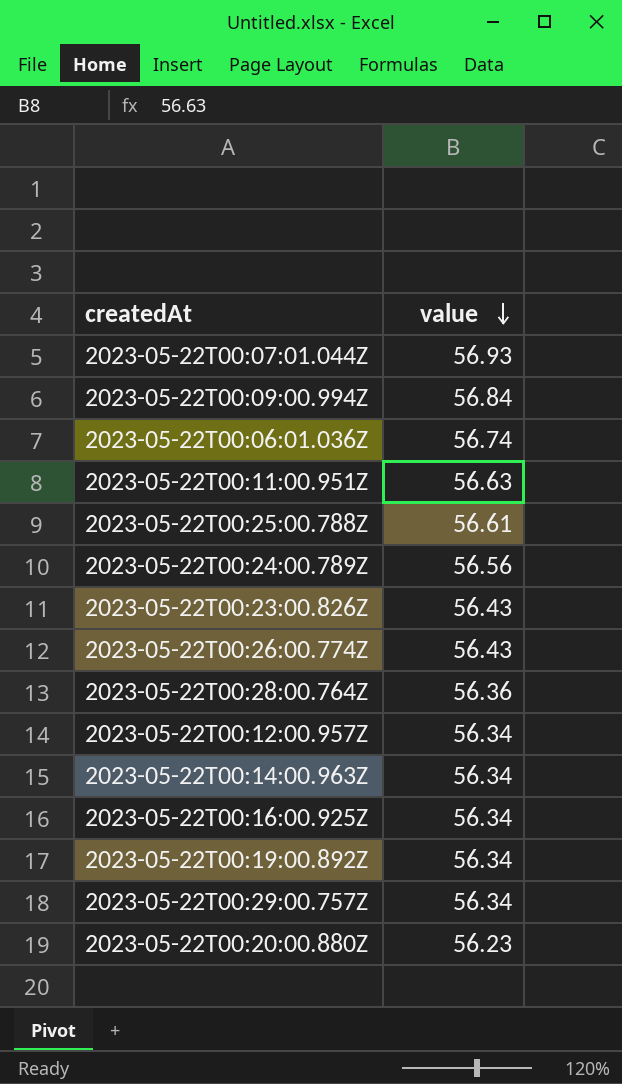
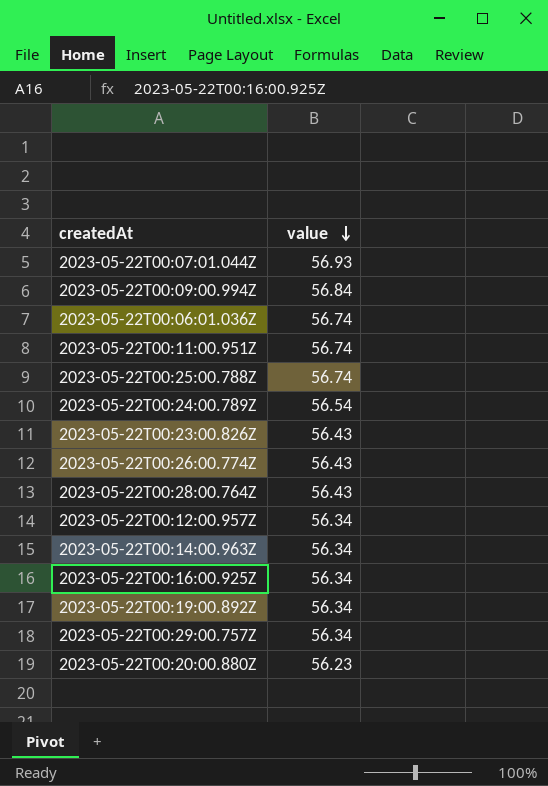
2023-05-22T00:11:00.951Z | value: 56.63 -> 56.74
2023-05-22T00:25:00.788Z | value: 56.61 -> 56.74
2023-05-22T00:24:00.789Z | value: 56.56 -> 56.54
2023-05-22T00:28:00.764Z | value: 56.36 -> 56.43

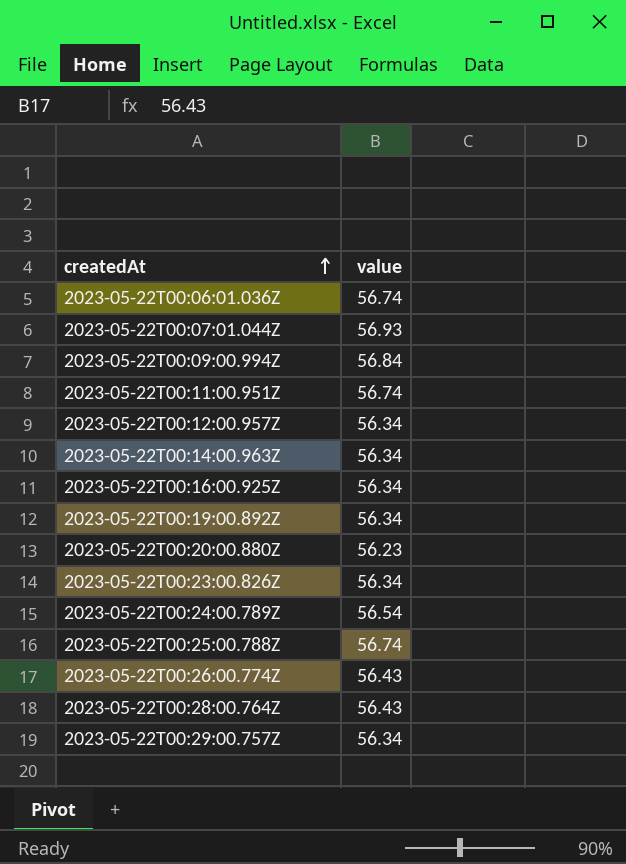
row order: value descending -> createdAt ascending
2023-05-22T00:23:00.826Z | value: 56.43 -> 56.34

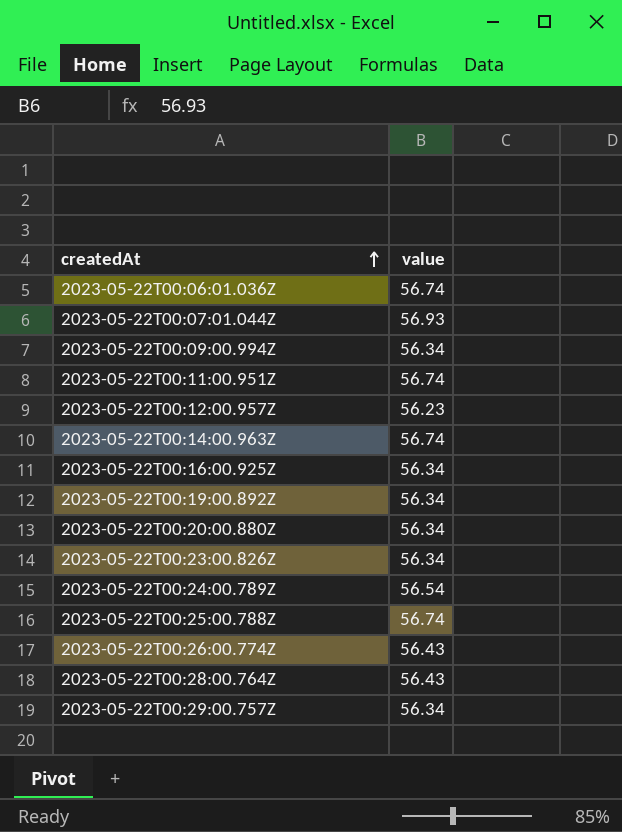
2023-05-22T00:09:00.994Z | value: 56.84 -> 56.34
2023-05-22T00:12:00.957Z | value: 56.34 -> 56.23
2023-05-22T00:14:00.963Z | value: 56.34 -> 56.74
2023-05-22T00:20:00.880Z | value: 56.23 -> 56.34

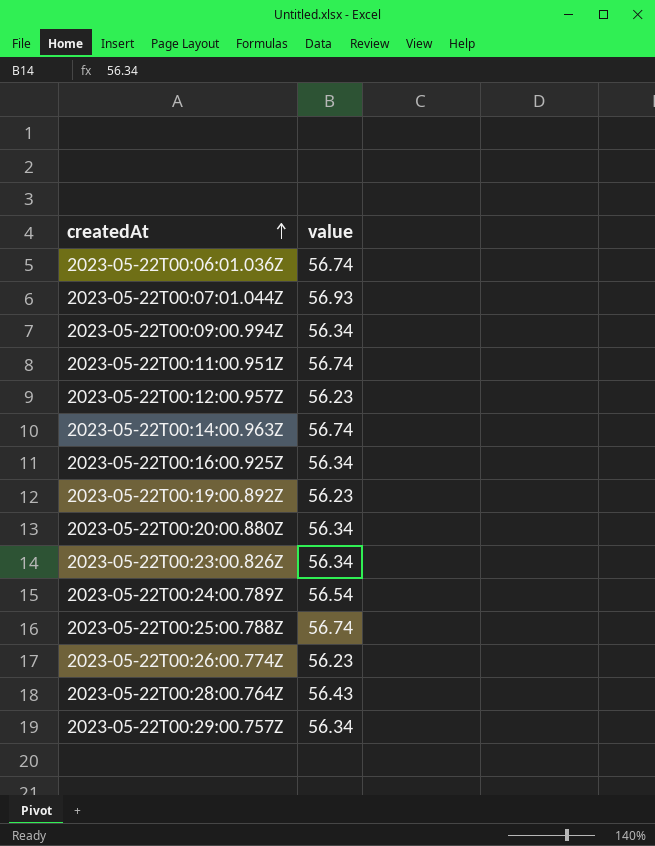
2023-05-22T00:19:00.892Z | value: 56.34 -> 56.23
2023-05-22T00:26:00.774Z | value: 56.43 -> 56.23

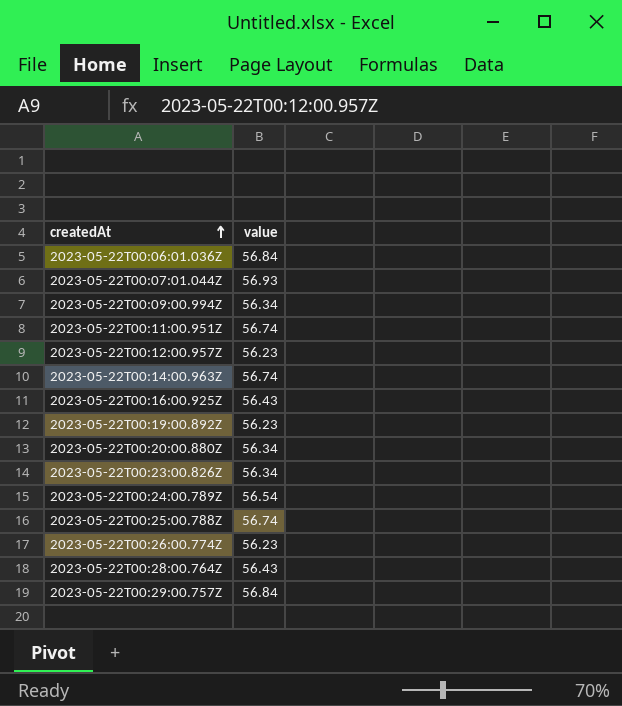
2023-05-22T00:06:01.036Z | value: 56.74 -> 56.84
2023-05-22T00:16:00.925Z | value: 56.34 -> 56.43
2023-05-22T00:29:00.757Z | value: 56.34 -> 56.84

